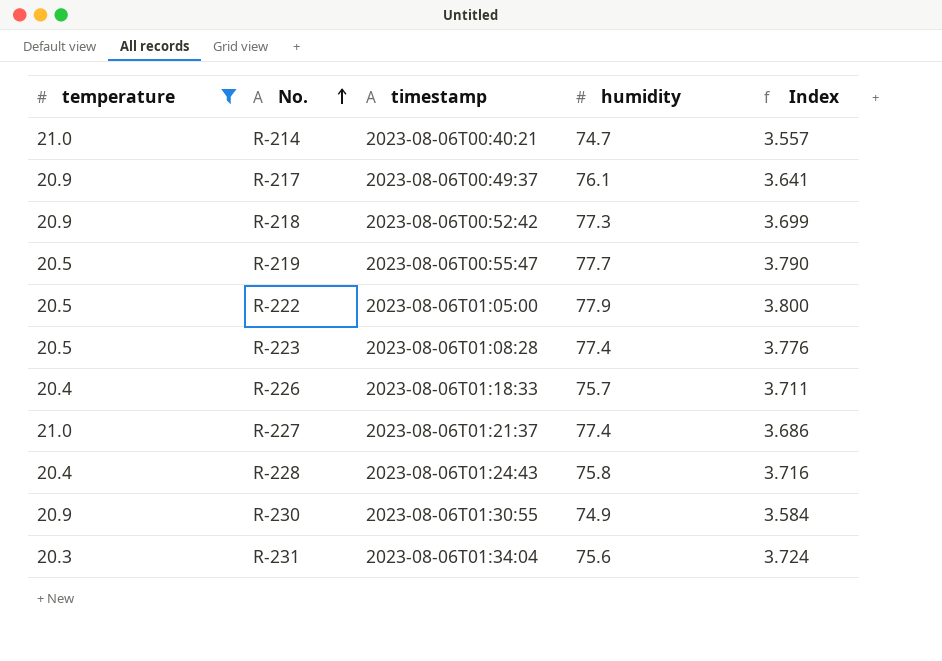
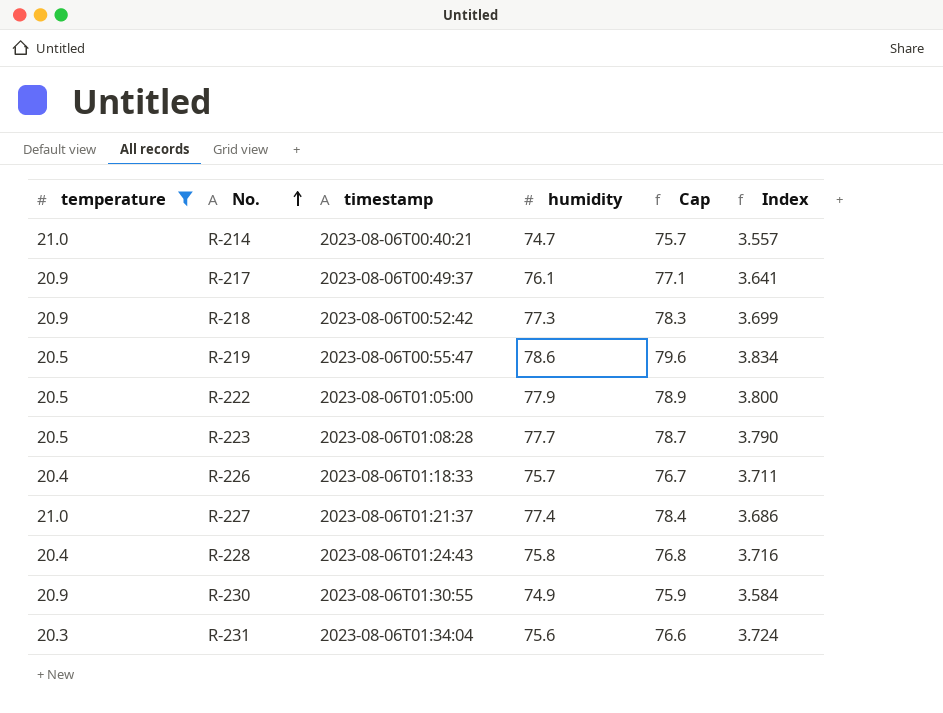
column Cap | formula: none -> [humidity] + 1
R-219 | humidity: 77.7 -> 78.6
R-219 | Index: 3.790 -> 3.834
R-223 | humidity: 77.4 -> 77.7
R-223 | Index: 3.776 -> 3.790

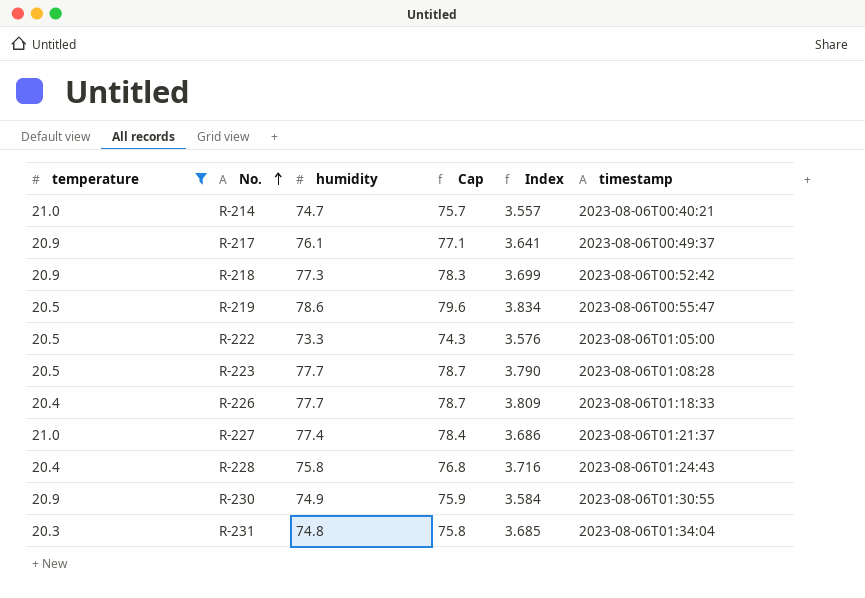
column timestamp | position: 3 -> 6
R-222 | humidity: 77.9 -> 73.3
R-222 | Cap: 78.9 -> 74.3
R-222 | Index: 3.800 -> 3.576
R-226 | humidity: 75.7 -> 77.7
R-226 | Cap: 76.7 -> 78.7
R-226 | Index: 3.711 -> 3.809
R-231 | humidity: 75.6 -> 74.8
R-231 | Cap: 76.6 -> 75.8
R-231 | Index: 3.724 -> 3.685

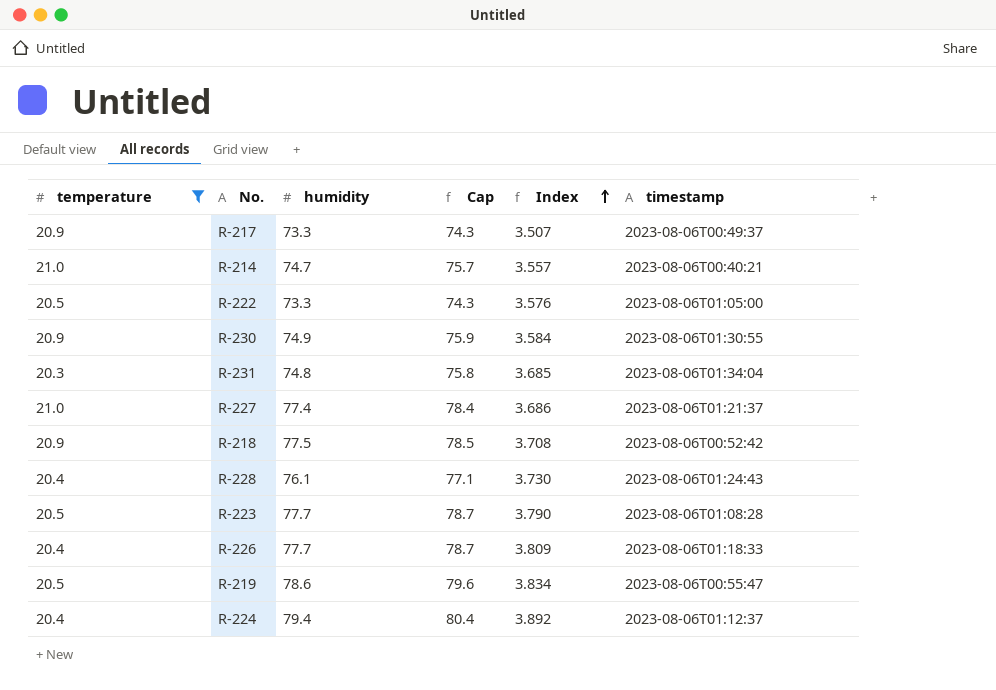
row order: No. ascending -> Index ascending
R-217 | humidity: 76.1 -> 73.3
R-217 | Cap: 77.1 -> 74.3
R-217 | Index: 3.641 -> 3.507
R-218 | humidity: 77.3 -> 77.5
R-218 | Cap: 78.3 -> 78.5
R-218 | Index: 3.699 -> 3.708
R-228 | humidity: 75.8 -> 76.1
R-228 | Cap: 76.8 -> 77.1
R-228 | Index: 3.716 -> 3.730
row R-224: none -> 20.4 | 79.4 | 80.4 | 3.892 | 2023-08-06T01:12:37

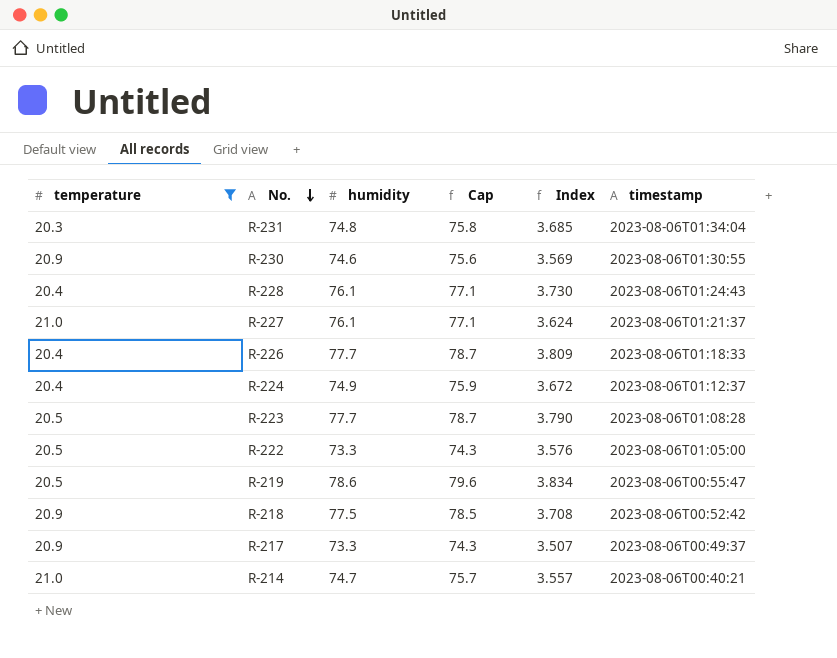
row order: Index ascending -> No. descending
R-230 | humidity: 74.9 -> 74.6
R-230 | Cap: 75.9 -> 75.6
R-230 | Index: 3.584 -> 3.569
R-227 | humidity: 77.4 -> 76.1
R-227 | Cap: 78.4 -> 77.1
R-227 | Index: 3.686 -> 3.624
R-224 | humidity: 79.4 -> 74.9
R-224 | Cap: 80.4 -> 75.9
R-224 | Index: 3.892 -> 3.672

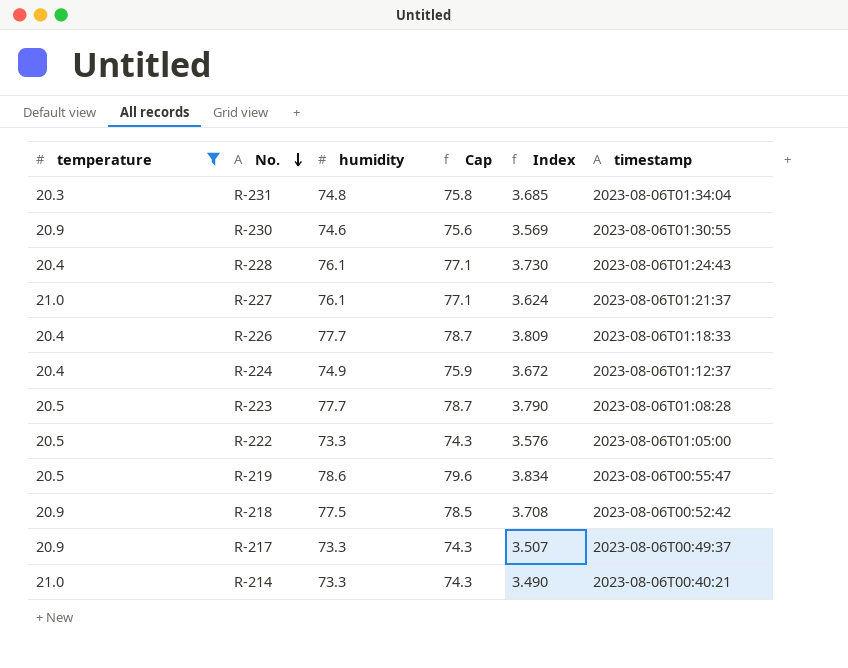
R-214 | humidity: 74.7 -> 73.3
R-214 | Cap: 75.7 -> 74.3
R-214 | Index: 3.557 -> 3.490

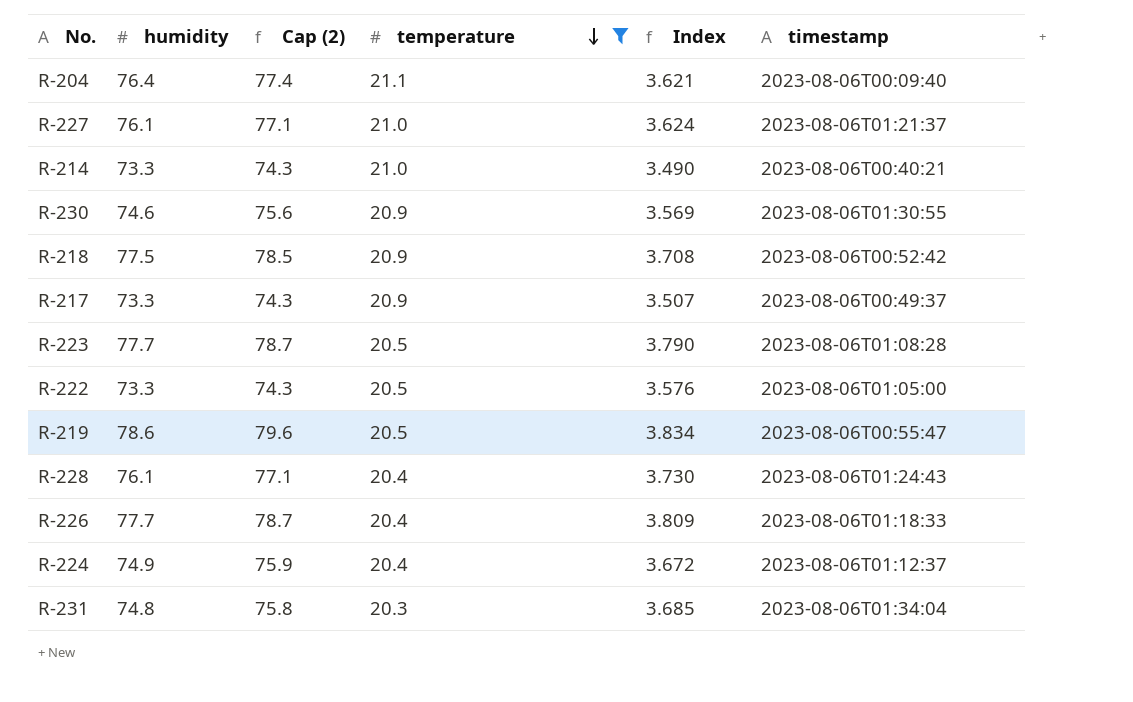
row order: No. descending -> temperature descending
column name: Cap -> Cap (2)
column temperature | position: 1 -> 4
row R-204: none -> 76.4 | 77.4 | 21.1 | 3.621 | 2023-08-06T00:09:40

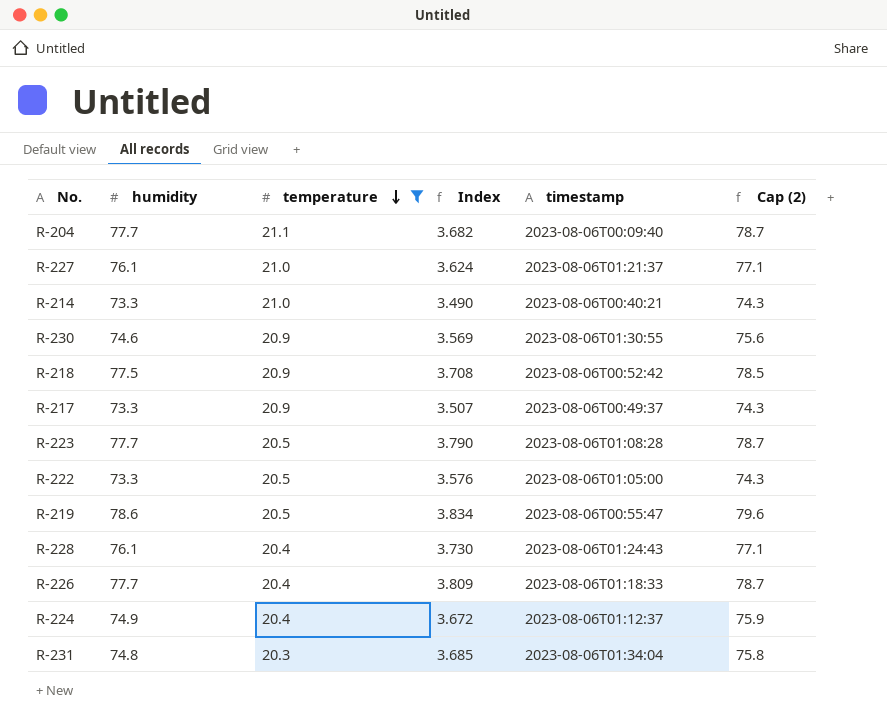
column Cap (2) | position: 3 -> 6
R-204 | humidity: 76.4 -> 77.7
R-204 | Index: 3.621 -> 3.682
R-204 | Cap (2): 77.4 -> 78.7

